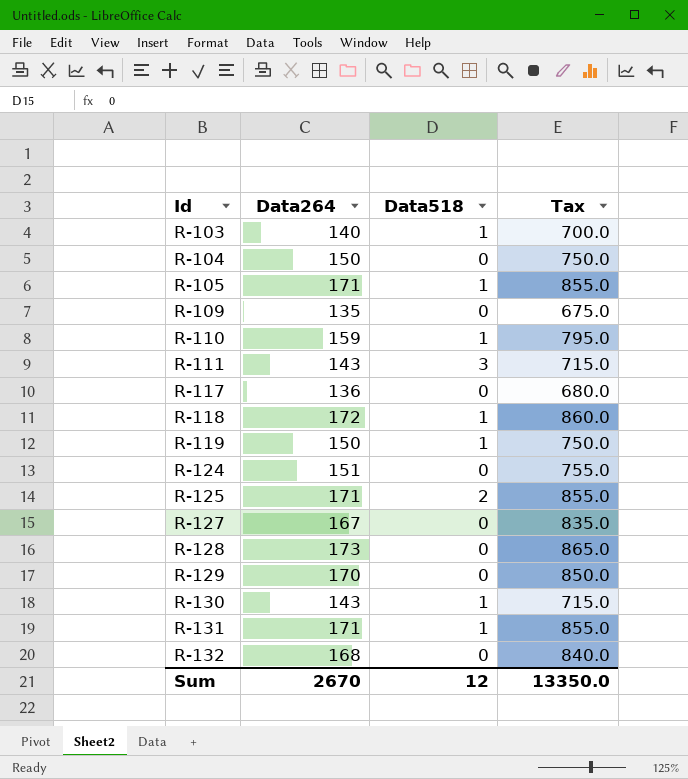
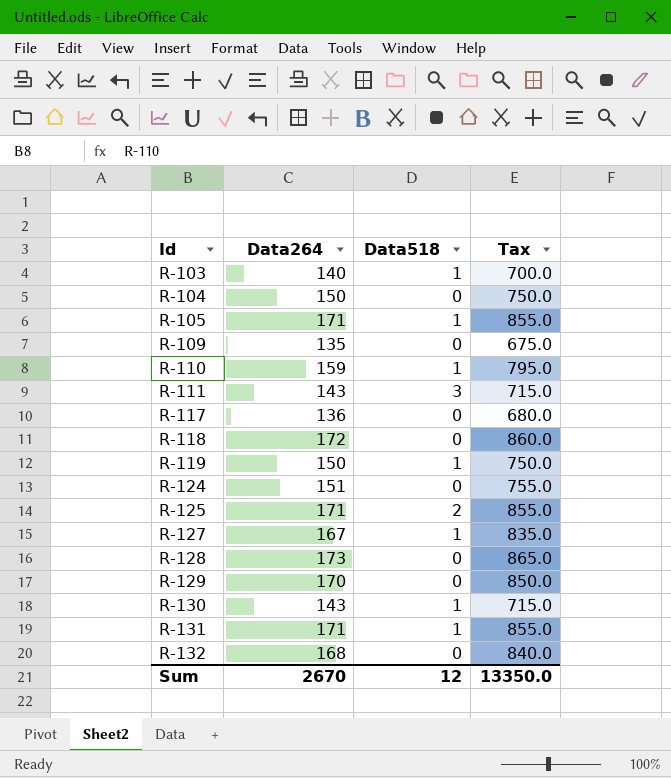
R-118 | Data518: 1 -> 0
R-127 | Data518: 0 -> 1

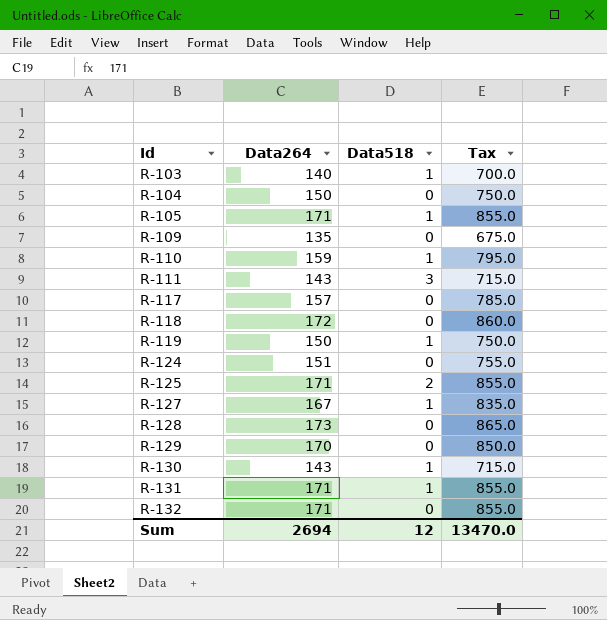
R-117 | Data264: 136 -> 157
R-117 | Tax: 680.0 -> 785.0
R-132 | Data264: 168 -> 171
R-132 | Tax: 840.0 -> 855.0
Sum | Data264: 2670 -> 2694
Sum | Tax: 13350.0 -> 13470.0

